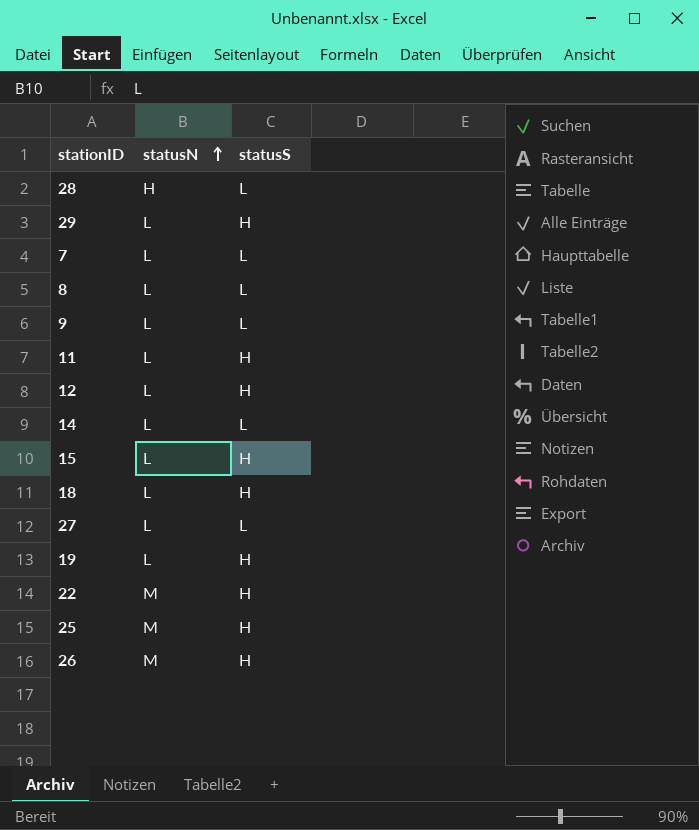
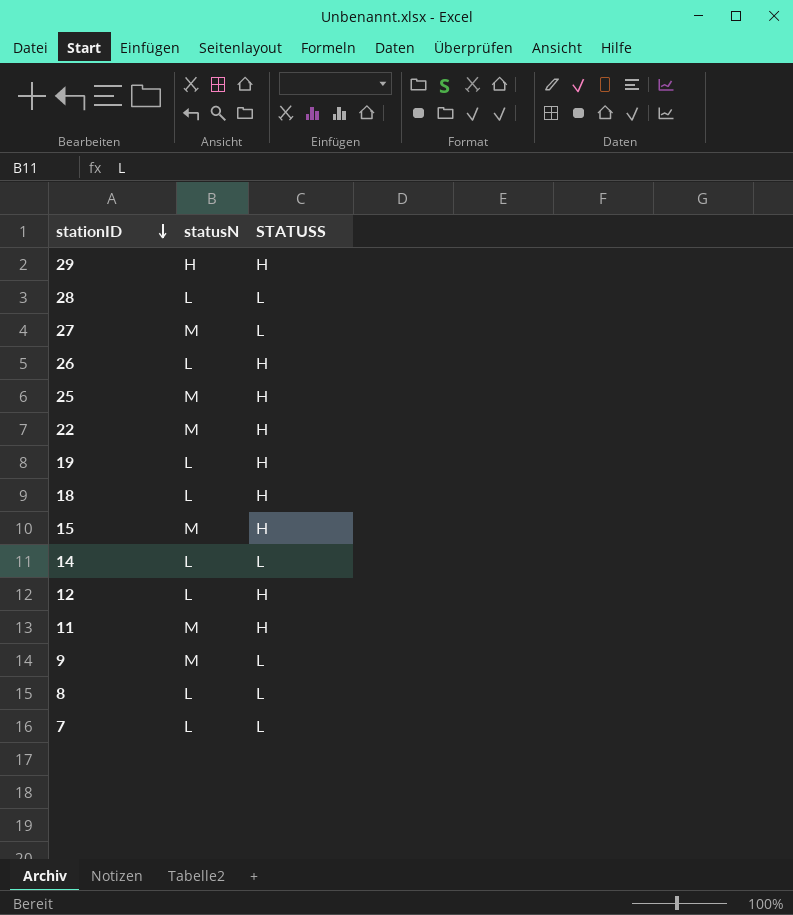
row order: statusN ascending -> stationID descending
column name: statusS -> STATUSS
29 | statusN: L -> H
28 | statusN: H -> L
27 | statusN: L -> M
26 | statusN: M -> L
15 | statusN: L -> M
11 | statusN: L -> M
9 | statusN: L -> M

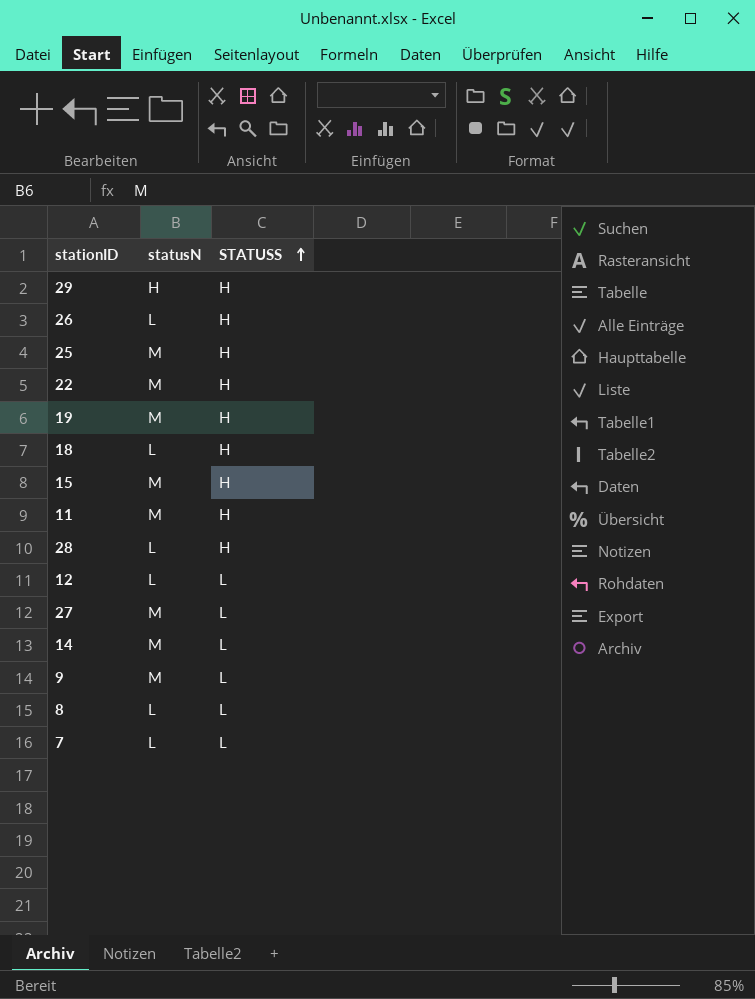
row order: stationID descending -> STATUSS ascending
19 | statusN: L -> M
28 | STATUSS: L -> H
12 | STATUSS: H -> L
14 | statusN: L -> M

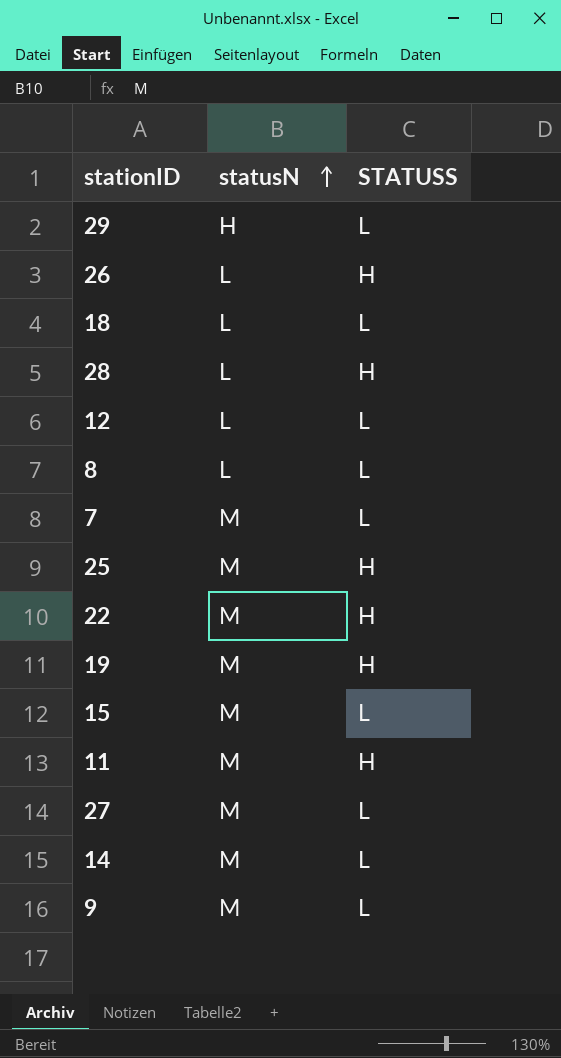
row order: STATUSS ascending -> statusN ascending
29 | STATUSS: H -> L
18 | STATUSS: H -> L
7 | statusN: L -> M
15 | STATUSS: H -> L

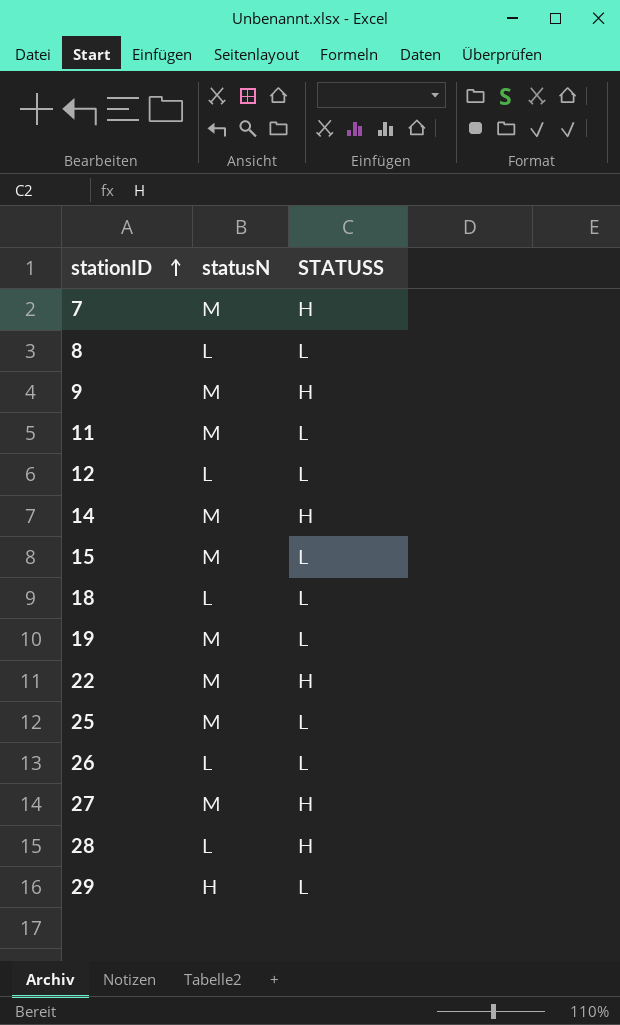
row order: statusN ascending -> stationID ascending
7 | STATUSS: L -> H
9 | STATUSS: L -> H
11 | STATUSS: H -> L
14 | STATUSS: L -> H
19 | STATUSS: H -> L
25 | STATUSS: H -> L
26 | STATUSS: H -> L
27 | STATUSS: L -> H

